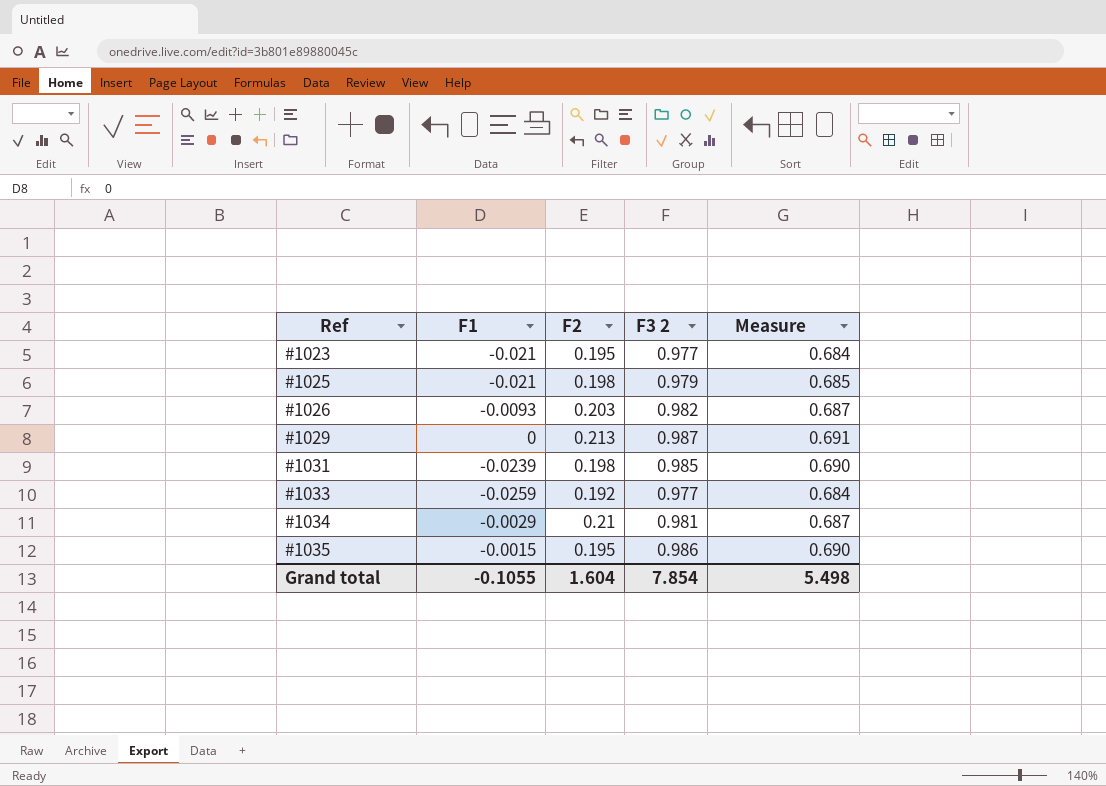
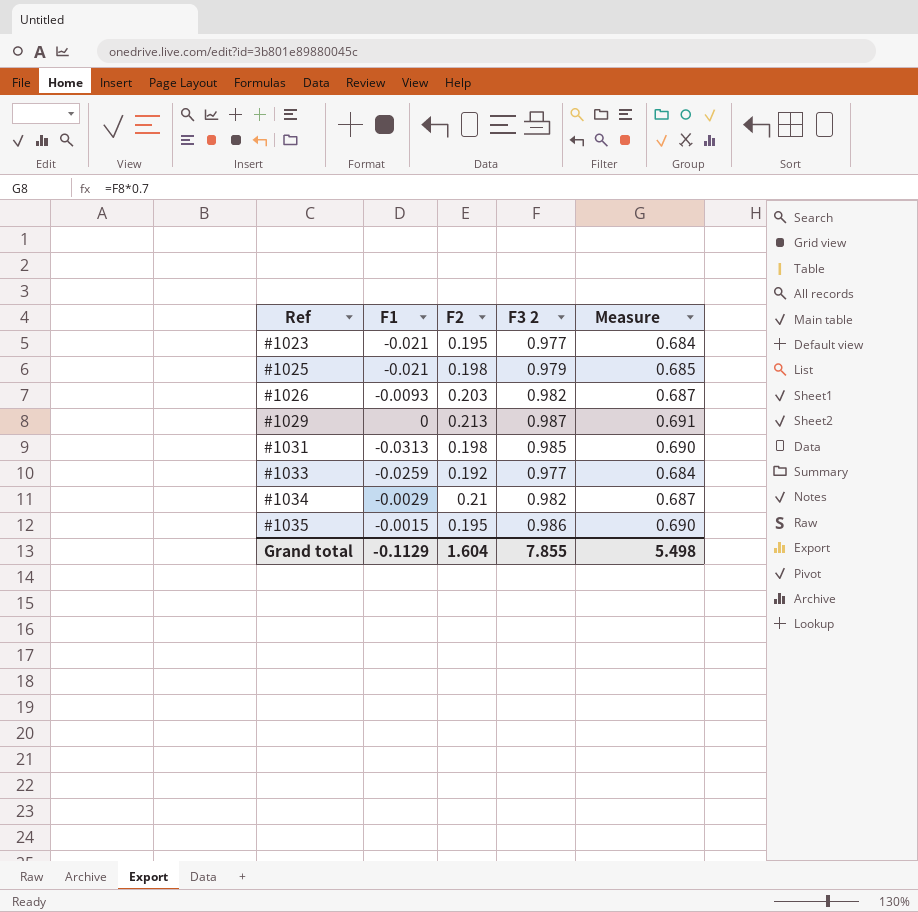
#1031 | F1: -0.0239 -> -0.0313
#1034 | F3 2: 0.981 -> 0.982
Grand total | F1: -0.1055 -> -0.1129
Grand total | F3 2: 7.854 -> 7.855

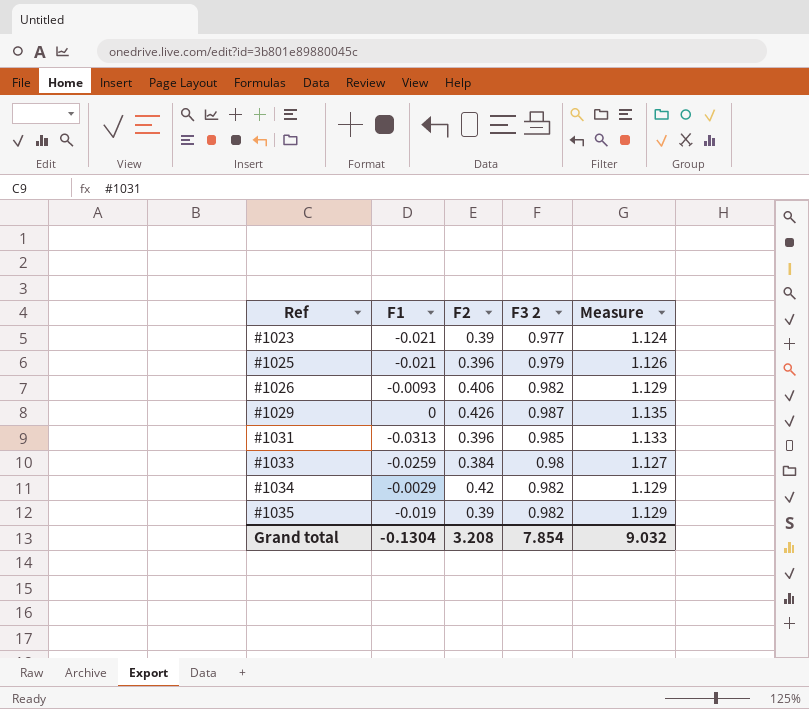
column Measure | formula: [F3 2] * 0.7 -> [F3 2] * 1.15
#1023 | F2: 0.195 -> 0.39
#1025 | F2: 0.198 -> 0.396
#1026 | F2: 0.203 -> 0.406
#1029 | F2: 0.213 -> 0.426
#1031 | F2: 0.198 -> 0.396
#1033 | F2: 0.192 -> 0.384
#1033 | F3 2: 0.977 -> 0.98
#1034 | F2: 0.21 -> 0.42
#1035 | F1: -0.0015 -> -0.019
#1035 | F2: 0.195 -> 0.39
#1035 | F3 2: 0.986 -> 0.982
Grand total | F1: -0.1129 -> -0.1304
Grand total | F2: 1.604 -> 3.208
Grand total | F3 2: 7.855 -> 7.854
Grand total | Measure: 5.498 -> 9.032

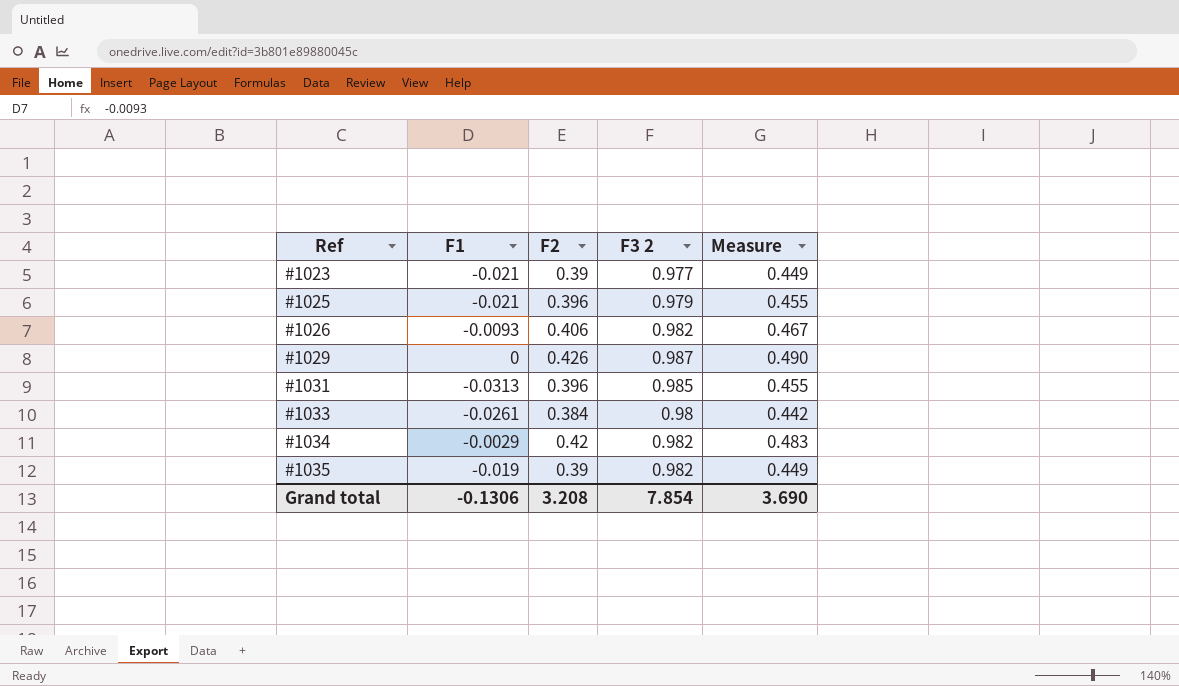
column Measure | formula: [F3 2] * 1.15 -> [F2] * 1.15
#1033 | F1: -0.0259 -> -0.0261
Grand total | F1: -0.1304 -> -0.1306
Grand total | Measure: 9.032 -> 3.690

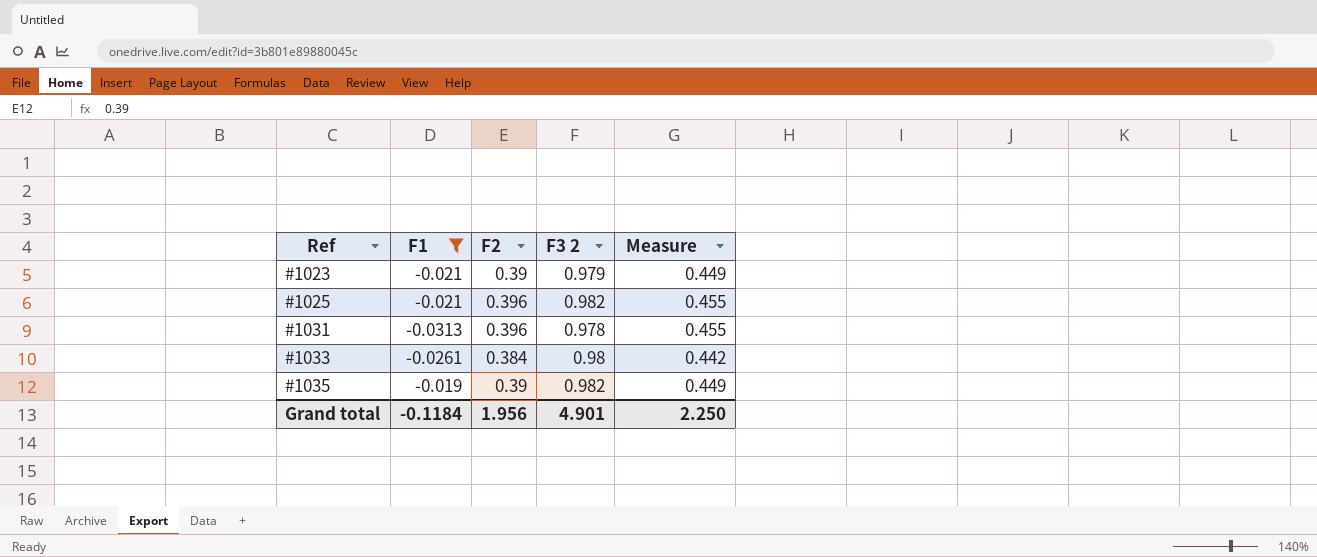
filter: none -> F1 <= -0.019
#1023 | F3 2: 0.977 -> 0.979
#1025 | F3 2: 0.979 -> 0.982
#1031 | F3 2: 0.985 -> 0.978
Grand total | F1: -0.1306 -> -0.1184
Grand total | F2: 3.208 -> 1.956
Grand total | F3 2: 7.854 -> 4.901
Grand total | Measure: 3.690 -> 2.250

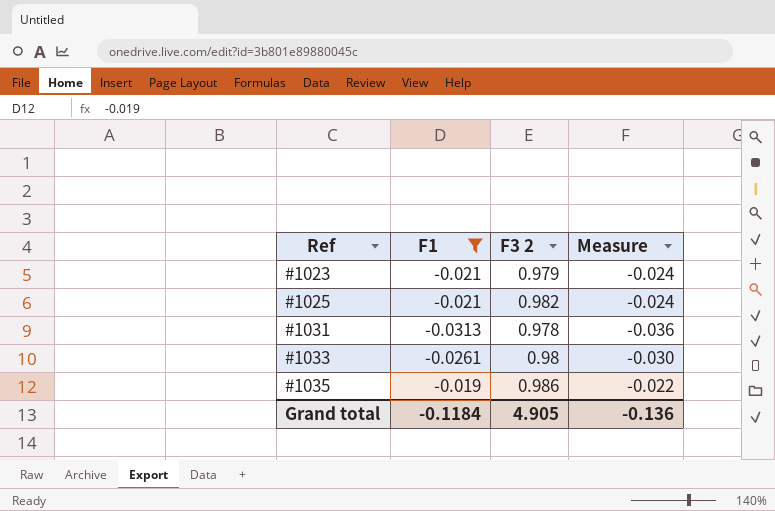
column F2 | position: 3 -> none
column Measure | formula: [F2] * 1.15 -> [F1] * 1.15
#1035 | F3 2: 0.982 -> 0.986
Grand total | F3 2: 4.901 -> 4.905
Grand total | Measure: 2.250 -> -0.136

